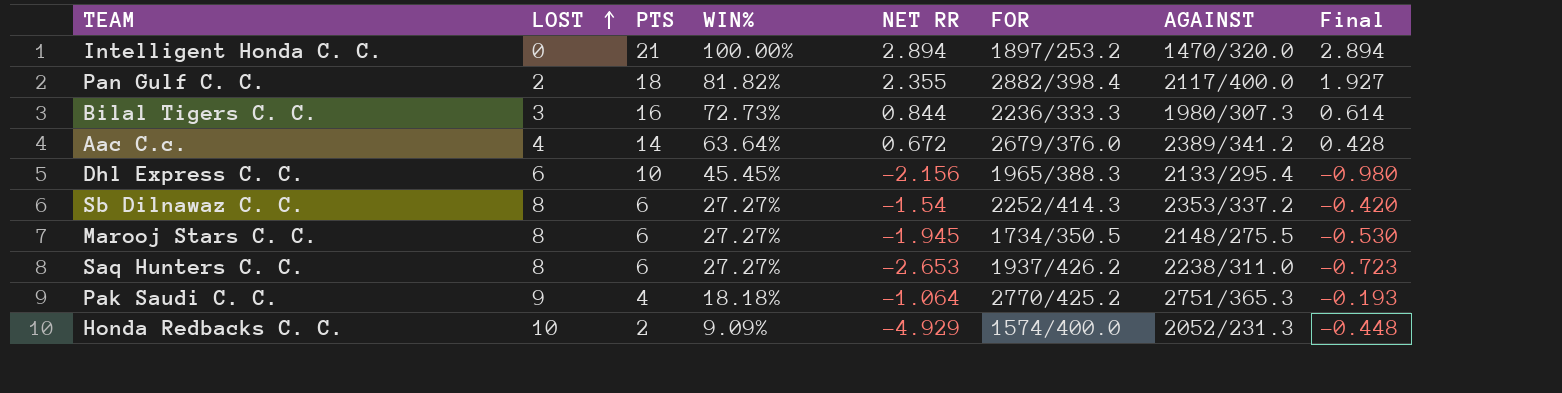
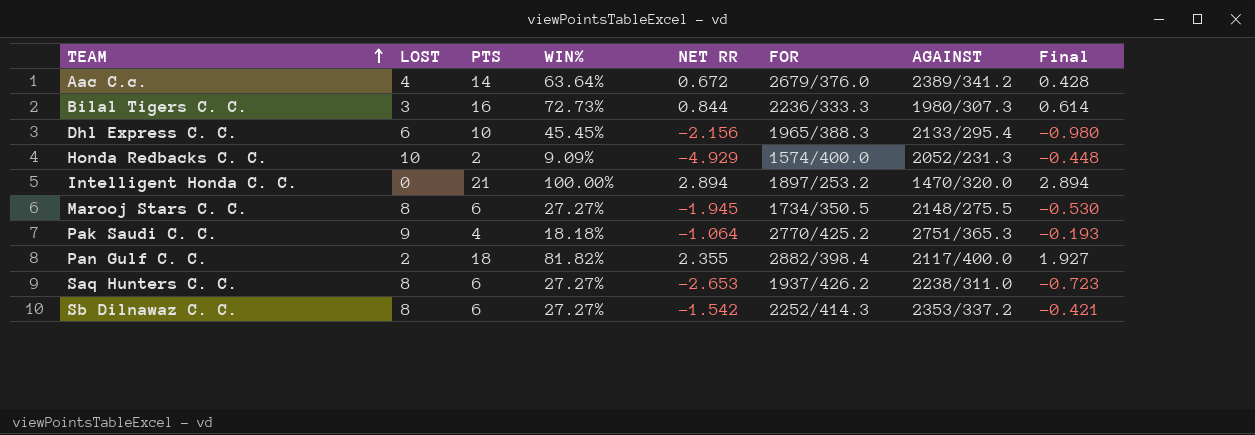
row order: LOST ascending -> TEAM ascending
Sb Dilnawaz C. C. | NET RR: -1.54 -> -1.542
Sb Dilnawaz C. C. | Final: -0.420 -> -0.421

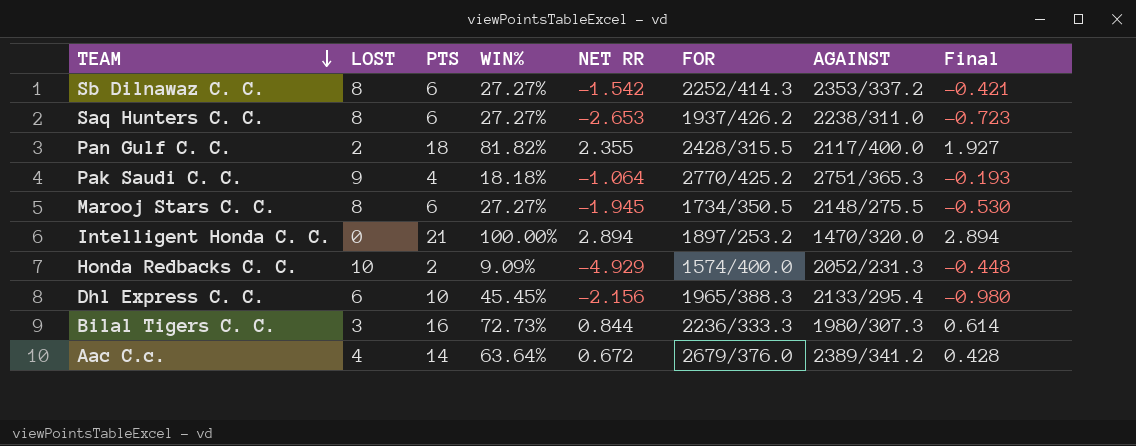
row order: TEAM ascending -> TEAM descending
Pan Gulf C. C. | FOR: 2882/398.4 -> 2428/315.5

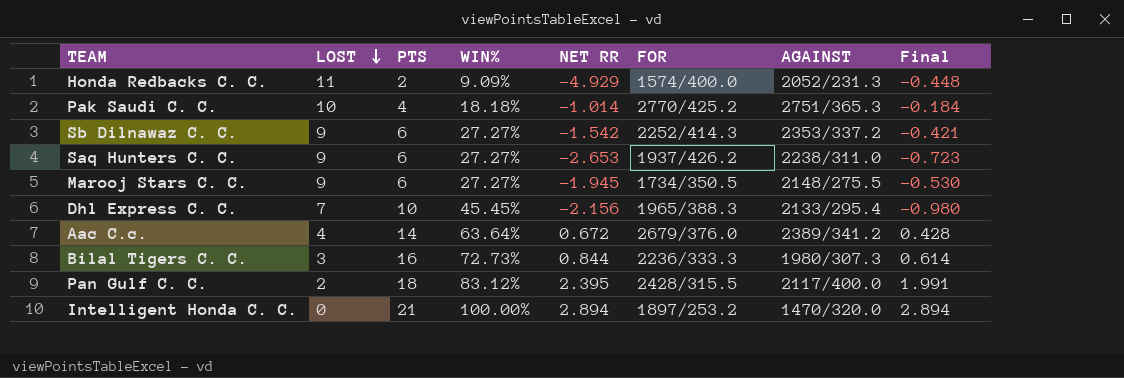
row order: TEAM descending -> LOST descending
Honda Redbacks C. C. | LOST: 10 -> 11
Pak Saudi C. C. | LOST: 9 -> 10
Pak Saudi C. C. | NET RR: -1.064 -> -1.014
Pak Saudi C. C. | Final: -0.193 -> -0.184
Sb Dilnawaz C. C. | LOST: 8 -> 9
Saq Hunters C. C. | LOST: 8 -> 9
Marooj Stars C. C. | LOST: 8 -> 9
Dhl Express C. C. | LOST: 6 -> 7
Pan Gulf C. C. | WIN%: 81.82% -> 83.12%
Pan Gulf C. C. | NET RR: 2.355 -> 2.395
Pan Gulf C. C. | Final: 1.927 -> 1.991

